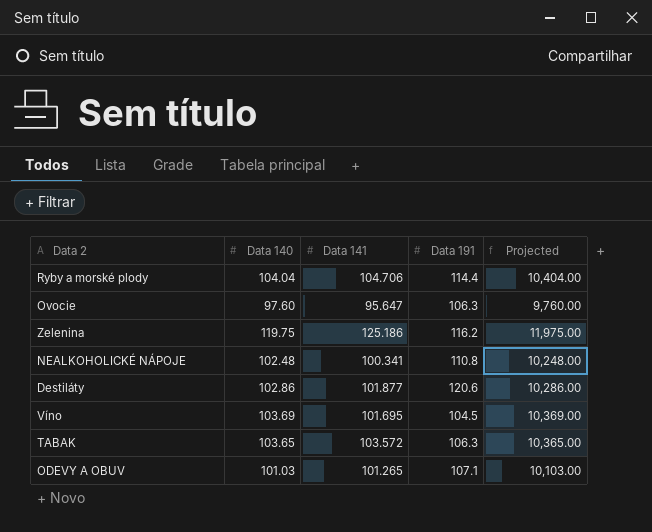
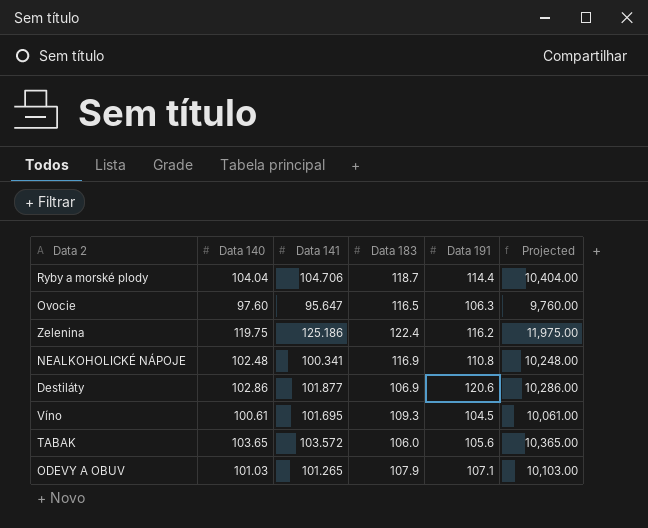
column Data 183 | position: none -> 4
Víno | Data 140: 103.69 -> 100.61
Víno | Projected: 10,369.00 -> 10,061.00
TABAK | Data 191: 106.3 -> 105.6

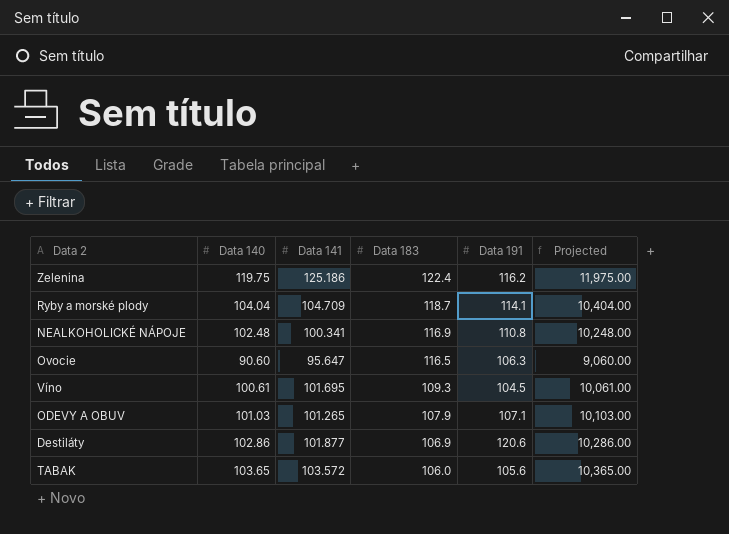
row order: none -> Data 183 descending
Ryby a morské plody | Data 141: 104.706 -> 104.709
Ryby a morské plody | Data 191: 114.4 -> 114.1
Ovocie | Data 140: 97.60 -> 90.60
Ovocie | Projected: 9,760.00 -> 9,060.00

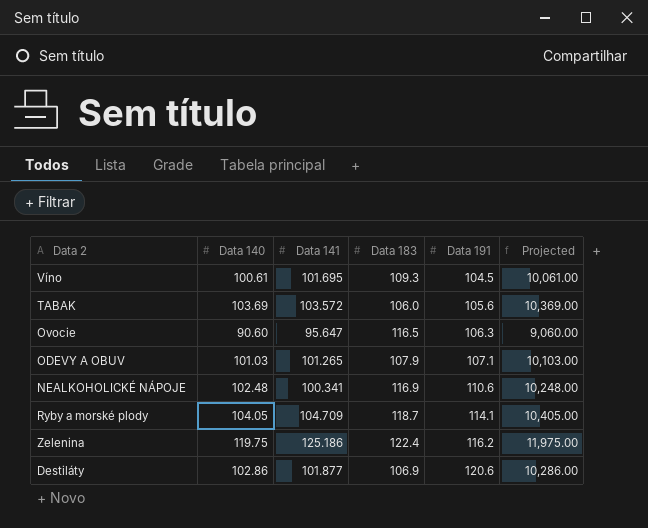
row order: Data 183 descending -> Data 191 ascending
TABAK | Data 140: 103.65 -> 103.69
TABAK | Projected: 10,365.00 -> 10,369.00
NEALKOHOLICKÉ NÁPOJE | Data 191: 110.8 -> 110.6
Ryby a morské plody | Data 140: 104.04 -> 104.05
Ryby a morské plody | Projected: 10,404.00 -> 10,405.00

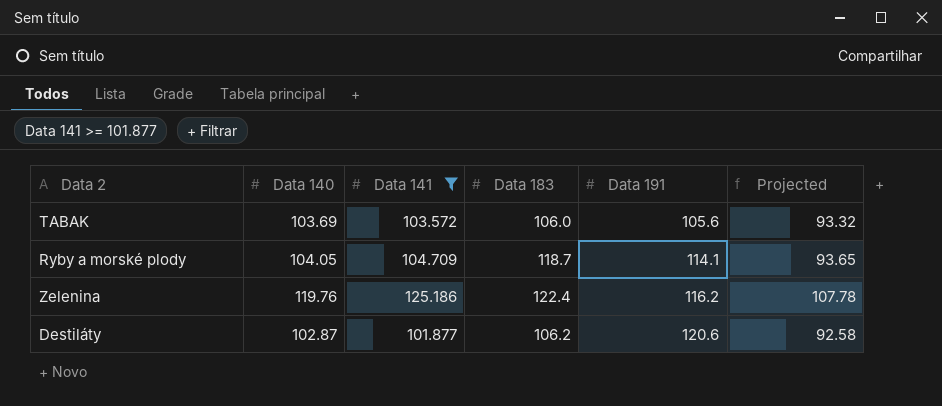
filter: none -> Data 141 >= 101.877
column Projected | formula: [Data 140] * 100 -> [Data 140] * 0.9
Zelenina | Data 140: 119.75 -> 119.76
Destiláty | Data 140: 102.86 -> 102.87
Destiláty | Data 183: 106.9 -> 106.2

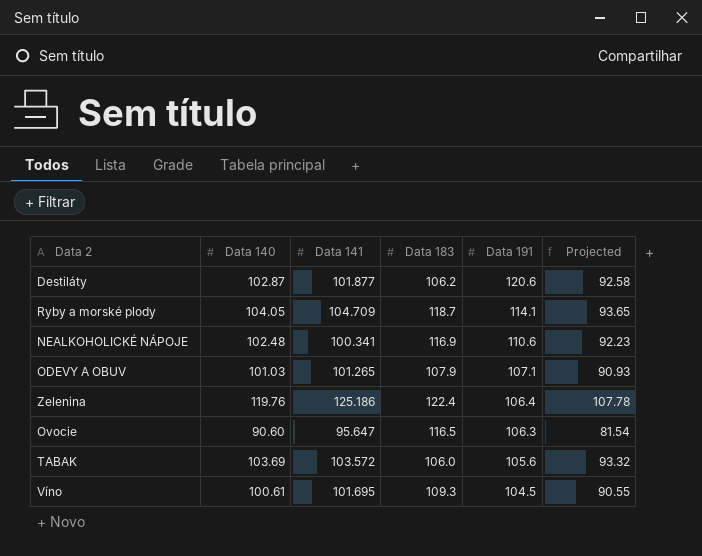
filter: Data 141 >= 101.877 -> none
row order: Data 191 ascending -> Data 191 descending
Zelenina | Data 191: 116.2 -> 106.4

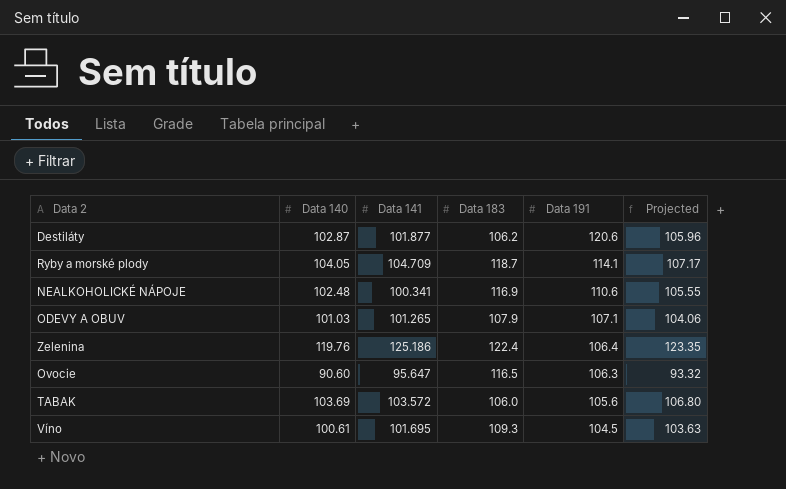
column Projected | formula: [Data 140] * 0.9 -> [Data 140] * 1.03

